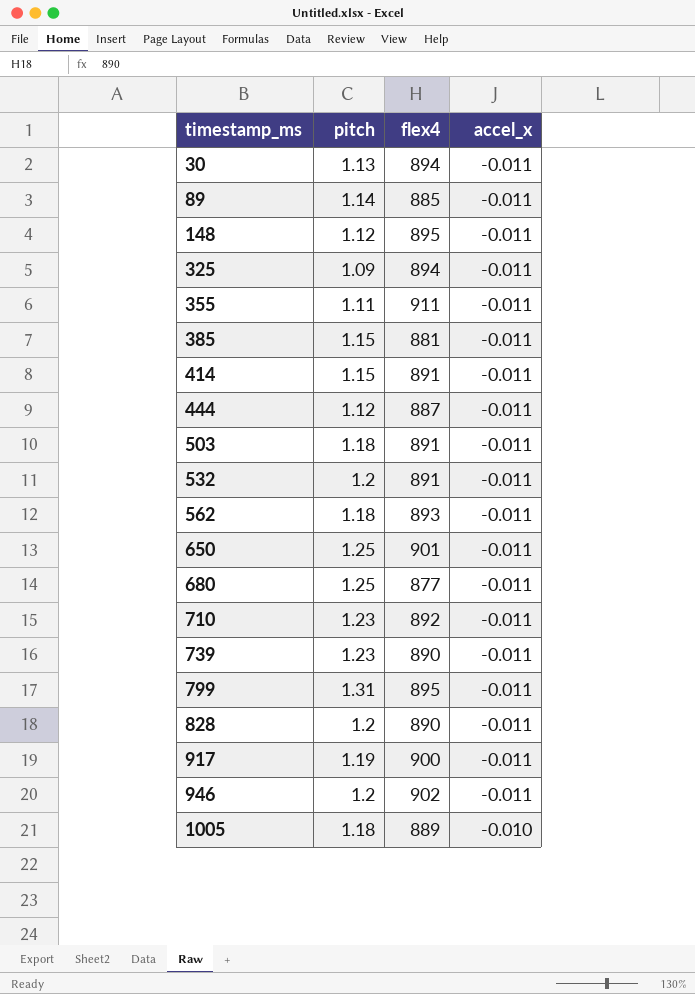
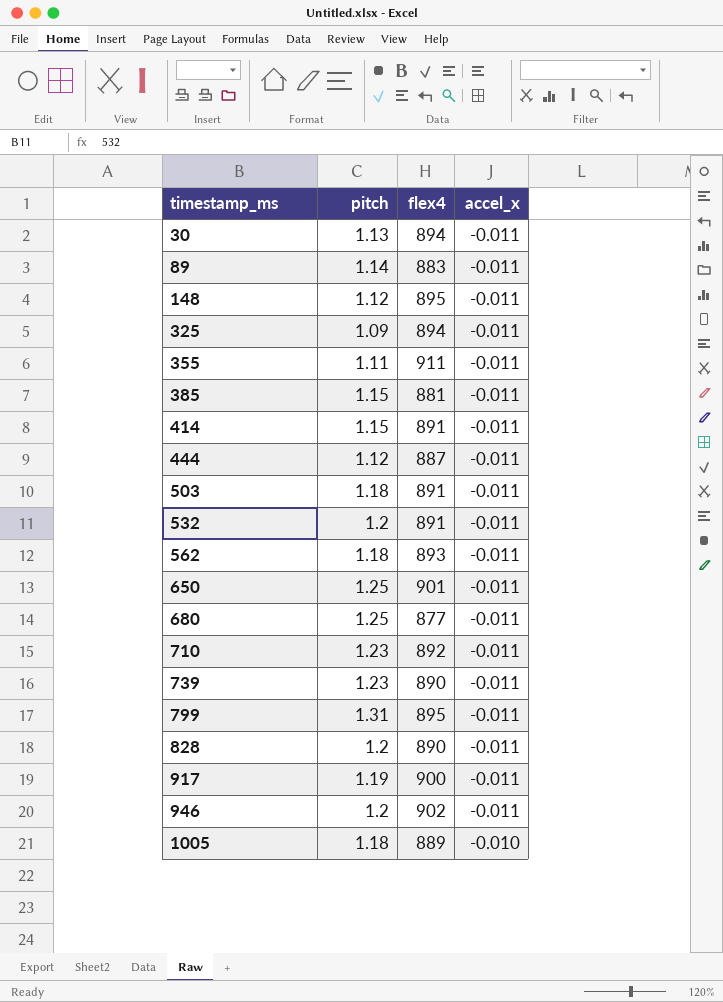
89 | flex4: 885 -> 883

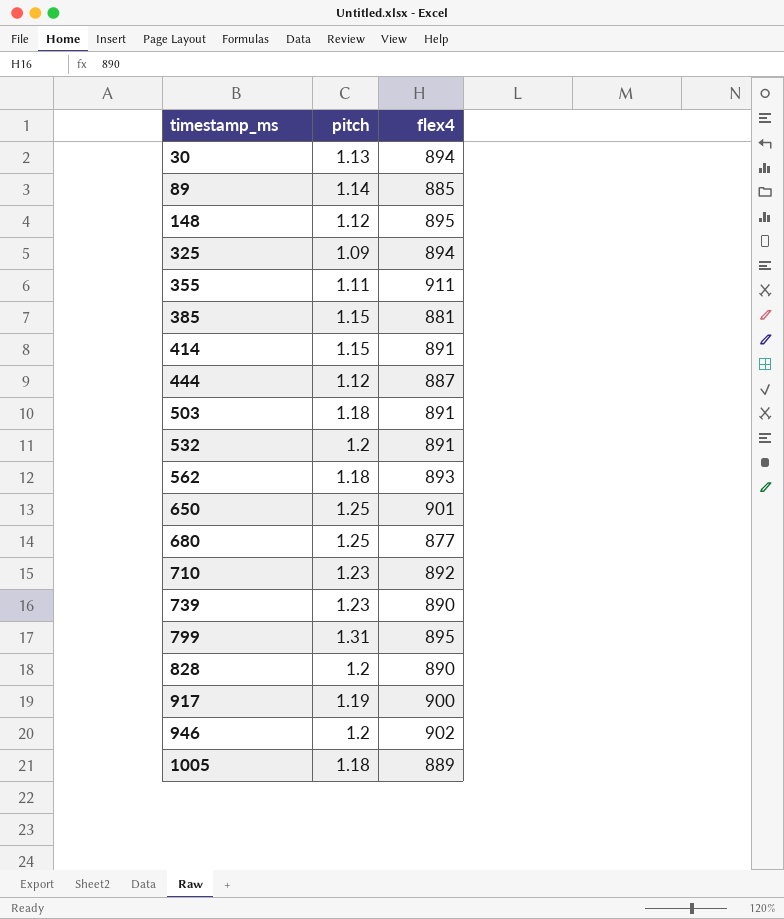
column accel_x | position: 4 -> none
89 | flex4: 883 -> 885

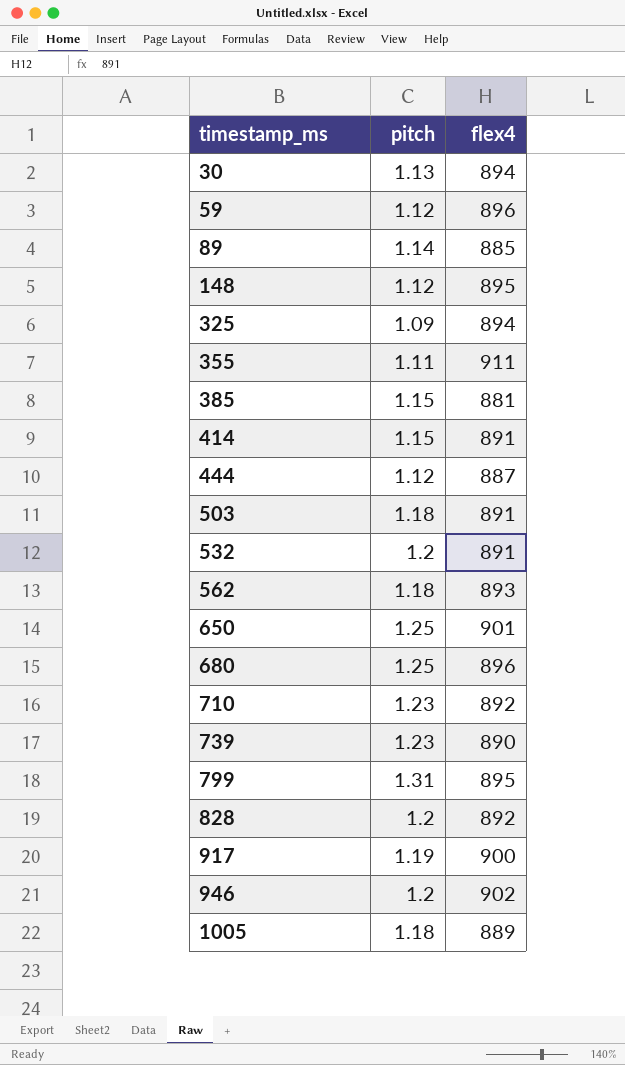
row 59: none -> 1.12 | 896
680 | flex4: 877 -> 896
828 | flex4: 890 -> 892

